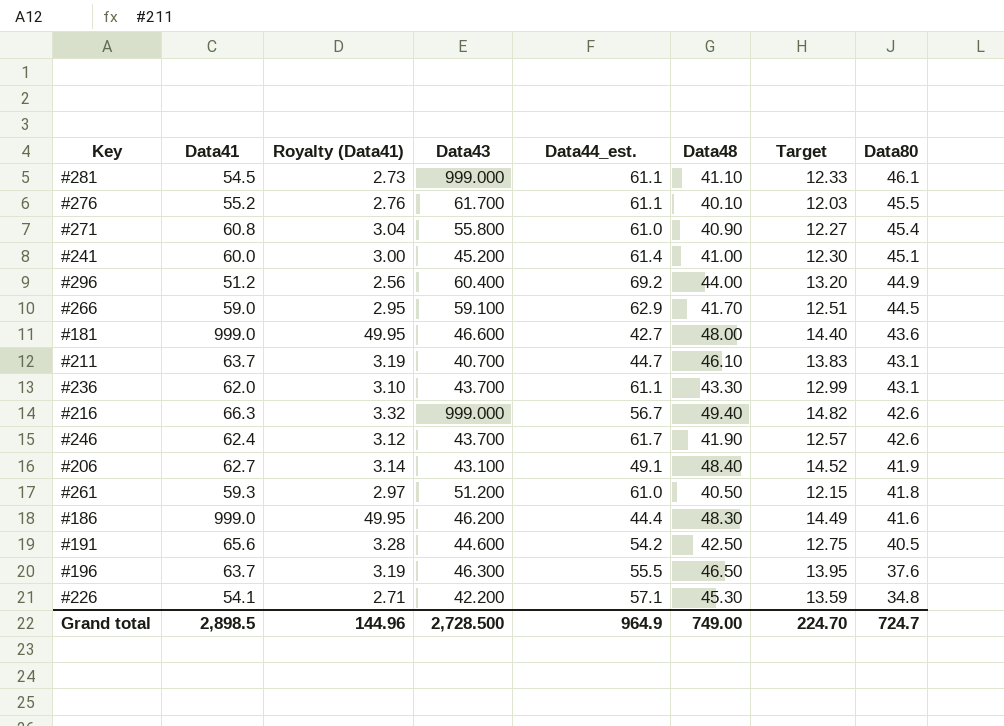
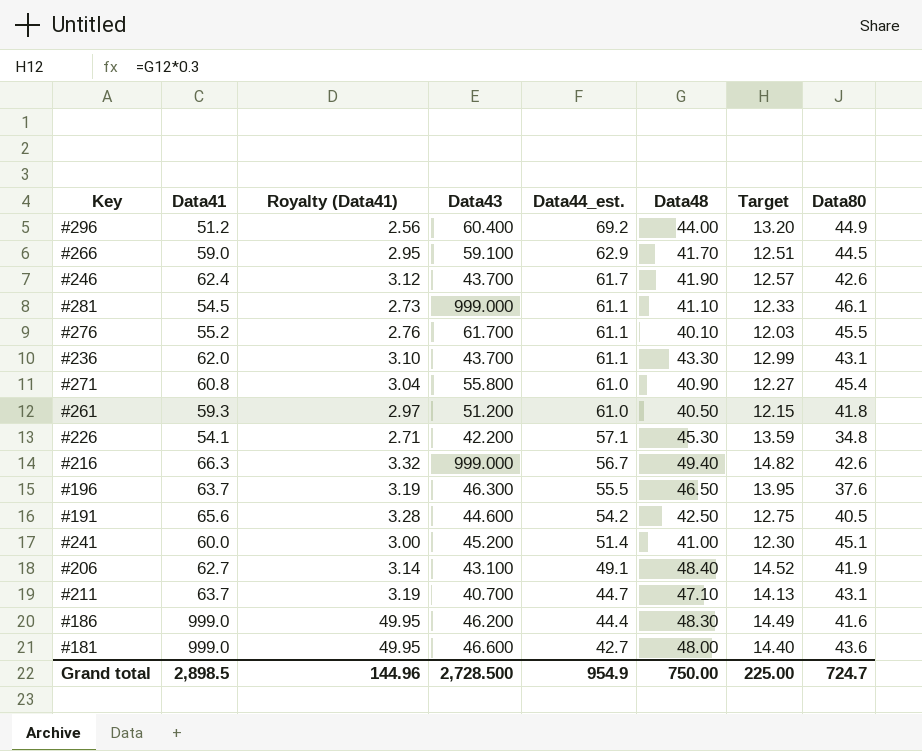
row order: Data80 descending -> Data44_est. descending
#241 | Data44_est.: 61.4 -> 51.4
#211 | Data48: 46.10 -> 47.10
#211 | Target: 13.83 -> 14.13
Grand total | Data44_est.: 964.9 -> 954.9
Grand total | Data48: 749.00 -> 750.00
Grand total | Target: 224.70 -> 225.00

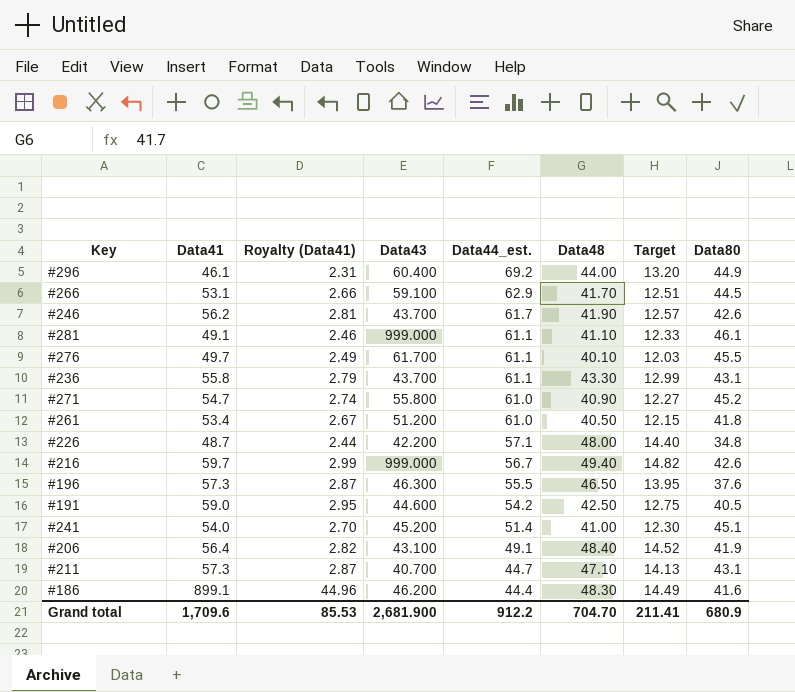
row #181: 999.0 | 49.95 | 46.600 | 42.7 | 48.00 | 14.40 | 43.6 -> none
#296 | Data41: 51.2 -> 46.1
#296 | Royalty (Data41): 2.56 -> 2.31
#266 | Data41: 59.0 -> 53.1
#266 | Royalty (Data41): 2.95 -> 2.66
#246 | Data41: 62.4 -> 56.2
#246 | Royalty (Data41): 3.12 -> 2.81
#281 | Data41: 54.5 -> 49.1
#281 | Royalty (Data41): 2.73 -> 2.46
#276 | Data41: 55.2 -> 49.7
#276 | Royalty (Data41): 2.76 -> 2.49
#236 | Data41: 62.0 -> 55.8
#236 | Royalty (Data41): 3.10 -> 2.79
#271 | Data41: 60.8 -> 54.7
#271 | Royalty (Data41): 3.04 -> 2.74
#271 | Data80: 45.4 -> 45.2
#261 | Data41: 59.3 -> 53.4
#261 | Royalty (Data41): 2.97 -> 2.67
#226 | Data41: 54.1 -> 48.7
#226 | Royalty (Data41): 2.71 -> 2.44
#226 | Data48: 45.30 -> 48.00
#226 | Target: 13.59 -> 14.40
#216 | Data41: 66.3 -> 59.7
#216 | Royalty (Data41): 3.32 -> 2.99
#196 | Data41: 63.7 -> 57.3
#196 | Royalty (Data41): 3.19 -> 2.87
#191 | Data41: 65.6 -> 59.0
#191 | Royalty (Data41): 3.28 -> 2.95
#241 | Data41: 60.0 -> 54.0
#241 | Royalty (Data41): 3.00 -> 2.70
#206 | Data41: 62.7 -> 56.4
#206 | Royalty (Data41): 3.14 -> 2.82
#211 | Data41: 63.7 -> 57.3
#211 | Royalty (Data41): 3.19 -> 2.87
#186 | Data41: 999.0 -> 899.1
#186 | Royalty (Data41): 49.95 -> 44.96
Grand total | Data41: 2,898.5 -> 1,709.6
Grand total | Royalty (Data41): 144.96 -> 85.53
Grand total | Data43: 2,728.500 -> 2,681.900
Grand total | Data44_est.: 954.9 -> 912.2
Grand total | Data48: 750.00 -> 704.70
Grand total | Target: 225.00 -> 211.41
Grand total | Data80: 724.7 -> 680.9

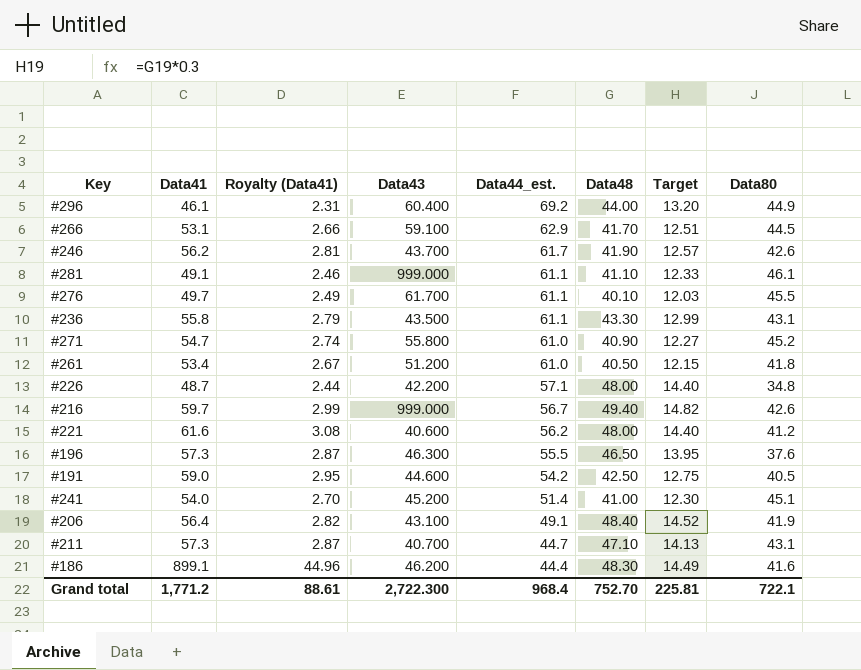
#236 | Data43: 43.700 -> 43.500
row #221: none -> 61.6 | 3.08 | 40.600 | 56.2 | 48.00 | 14.40 | 41.2
Grand total | Data41: 1,709.6 -> 1,771.2
Grand total | Royalty (Data41): 85.53 -> 88.61
Grand total | Data43: 2,681.900 -> 2,722.300
Grand total | Data44_est.: 912.2 -> 968.4
Grand total | Data48: 704.70 -> 752.70
Grand total | Target: 211.41 -> 225.81
Grand total | Data80: 680.9 -> 722.1

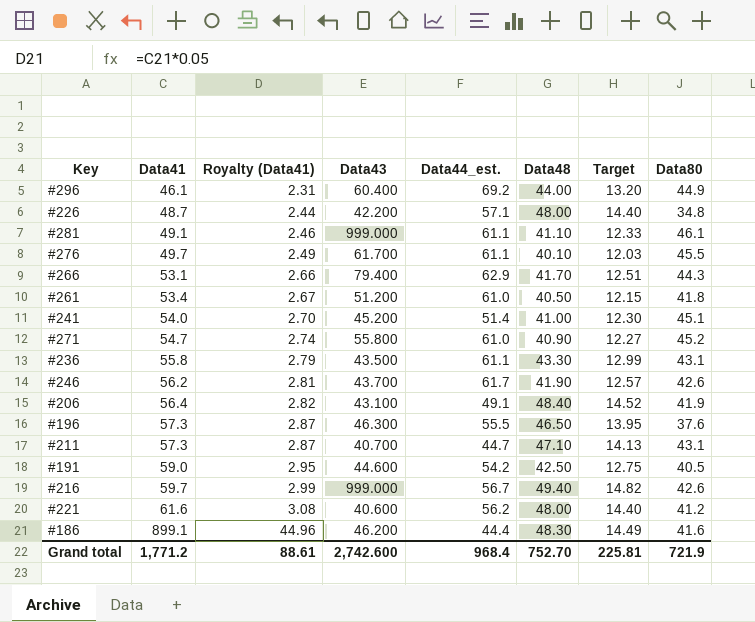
row order: Data44_est. descending -> Data41 ascending
#266 | Data43: 59.100 -> 79.400
#266 | Data80: 44.5 -> 44.3
Grand total | Data43: 2,722.300 -> 2,742.600
Grand total | Data80: 722.1 -> 721.9

